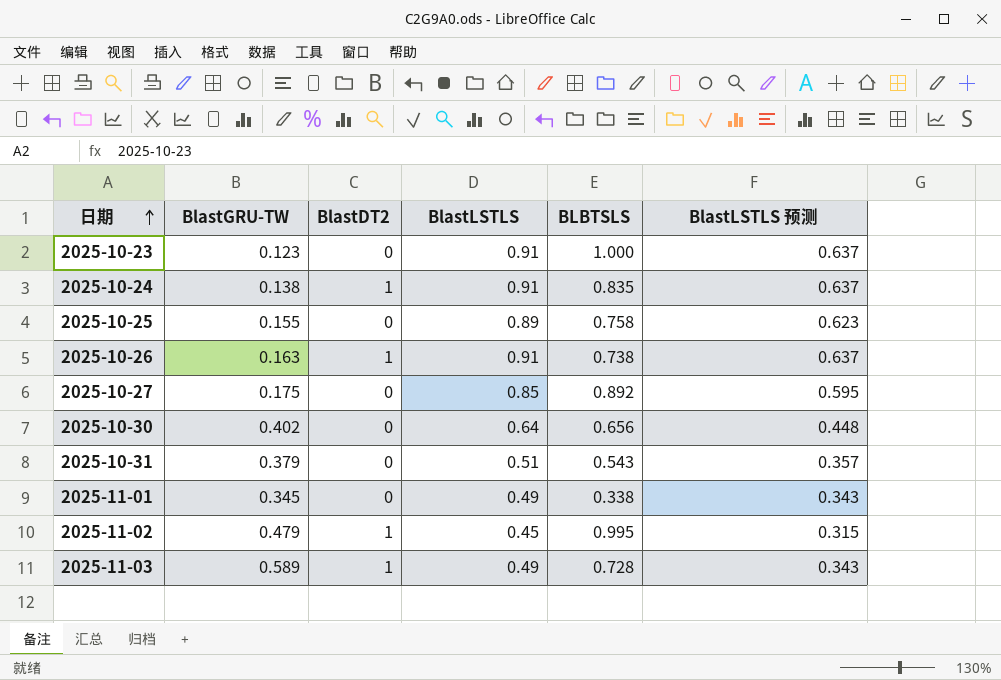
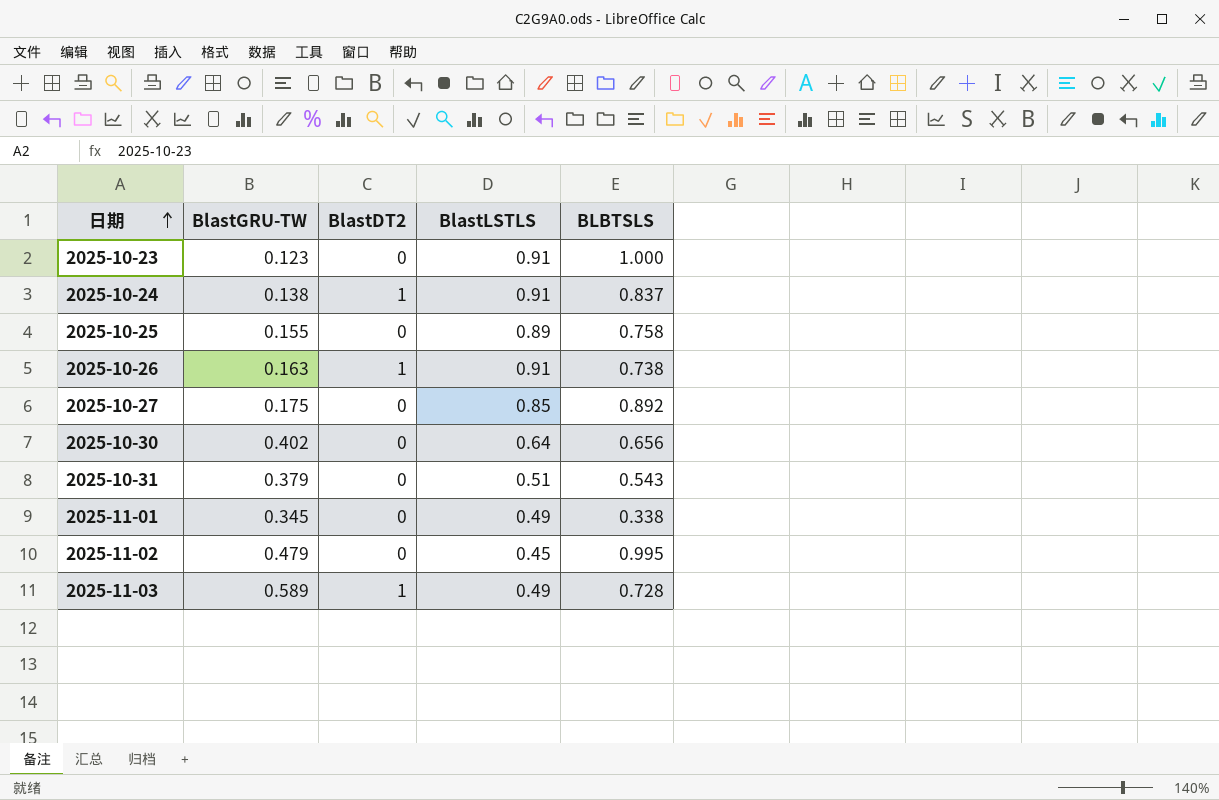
column BlastLSTLS 预测 | formula: [BlastLSTLS] * 0.7 -> none
2025-10-24 | BLBTSLS: 0.835 -> 0.837
2025-11-02 | BlastDT2: 1 -> 0

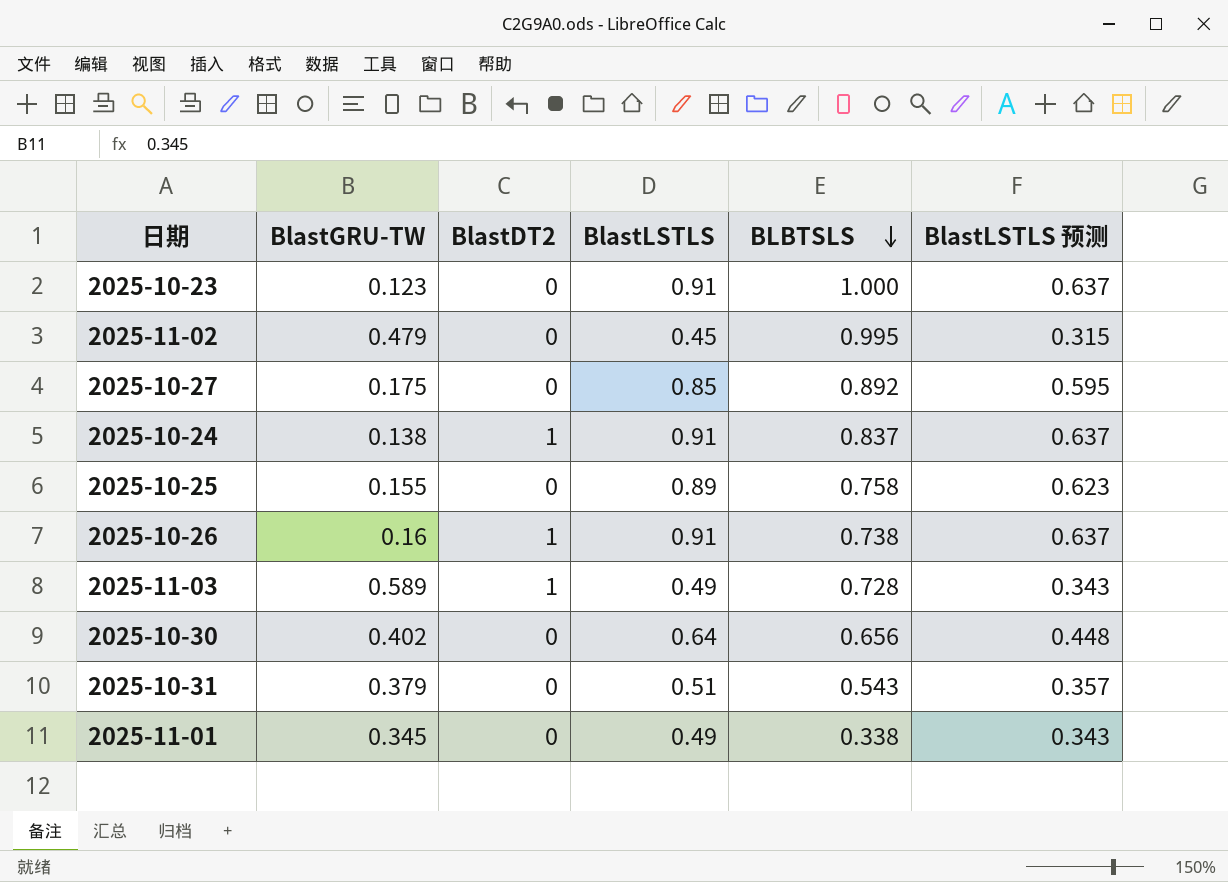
row order: 日期 ascending -> BLBTSLS descending
column BlastLSTLS 预测 | formula: none -> [BlastLSTLS] * 0.7
2025-10-26 | BlastGRU-TW: 0.163 -> 0.16

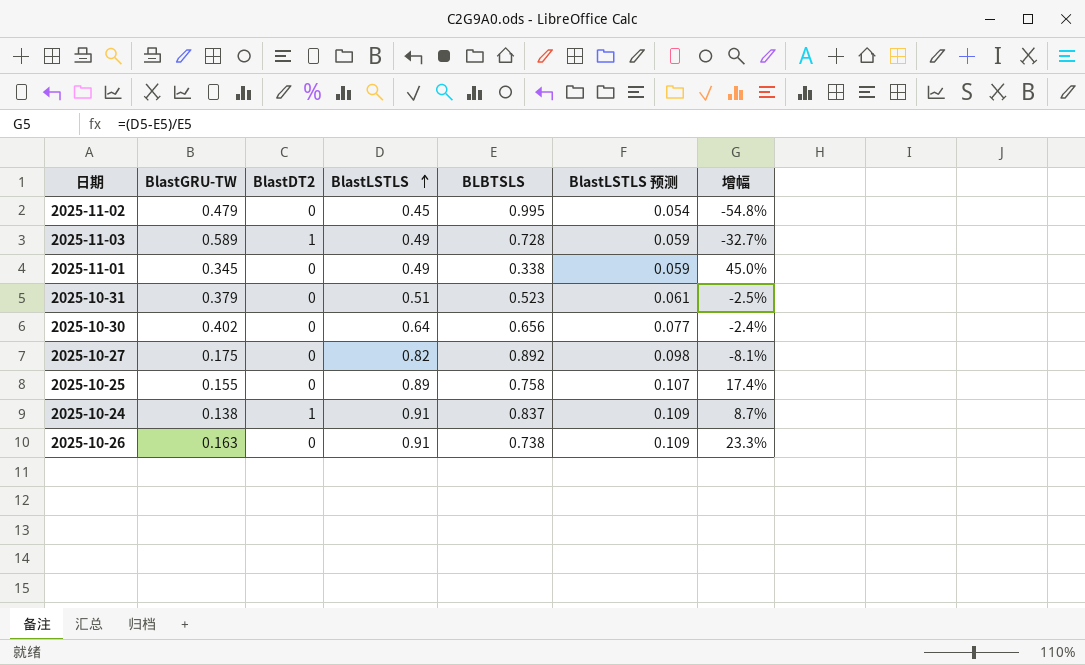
row order: BLBTSLS descending -> BlastLSTLS ascending
column BlastLSTLS 预测 | formula: [BlastLSTLS] * 0.7 -> [BlastLSTLS] * 0.12
column 增幅 | formula: none -> ([BlastLSTLS] - [BLBTSLS]) / [BLBTSLS]
row 2025-10-23: 0.123 | 0 | 0.91 | 1.000 | 0.637 -> none
2025-10-31 | BLBTSLS: 0.543 -> 0.523
2025-10-27 | BlastLSTLS: 0.85 -> 0.82
2025-10-26 | BlastGRU-TW: 0.16 -> 0.163
2025-10-26 | BlastDT2: 1 -> 0

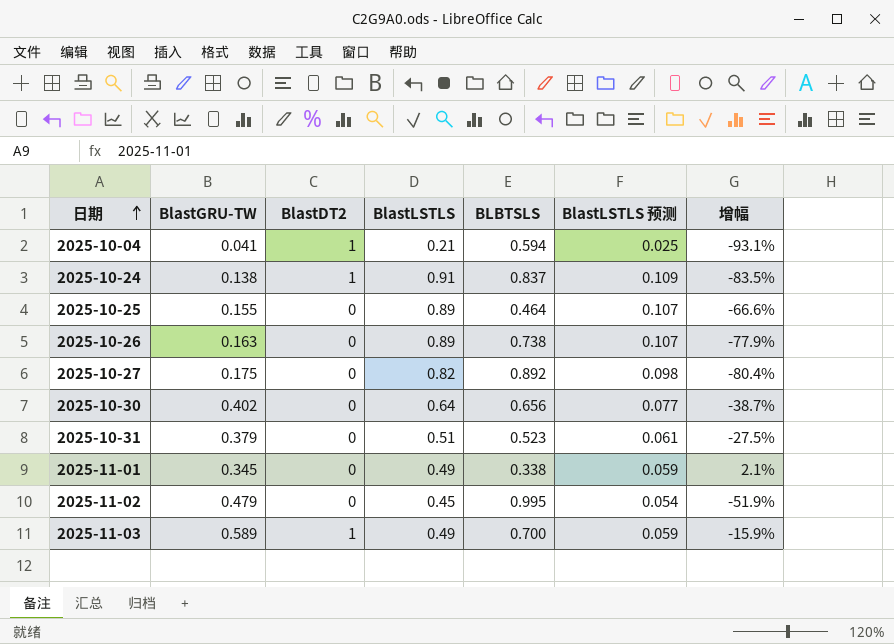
row order: BlastLSTLS ascending -> 日期 ascending
column 增幅 | formula: ([BlastLSTLS] - [BLBTSLS]) / [BLBTSLS] -> ([BlastGRU-TW] - [BLBTSLS]) / [BLBTSLS]
row 2025-10-04: none -> 0.041 | 1 | 0.21 | 0.594 | 0.025 | -93.1%
2025-10-25 | BLBTSLS: 0.758 -> 0.464
2025-10-26 | BlastLSTLS: 0.91 -> 0.89
2025-10-26 | BlastLSTLS 预测: 0.109 -> 0.107
2025-11-03 | BLBTSLS: 0.728 -> 0.700

